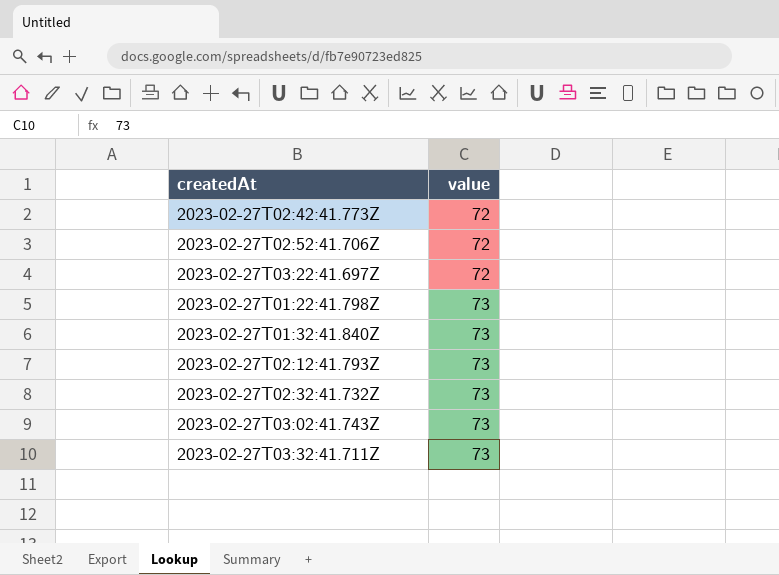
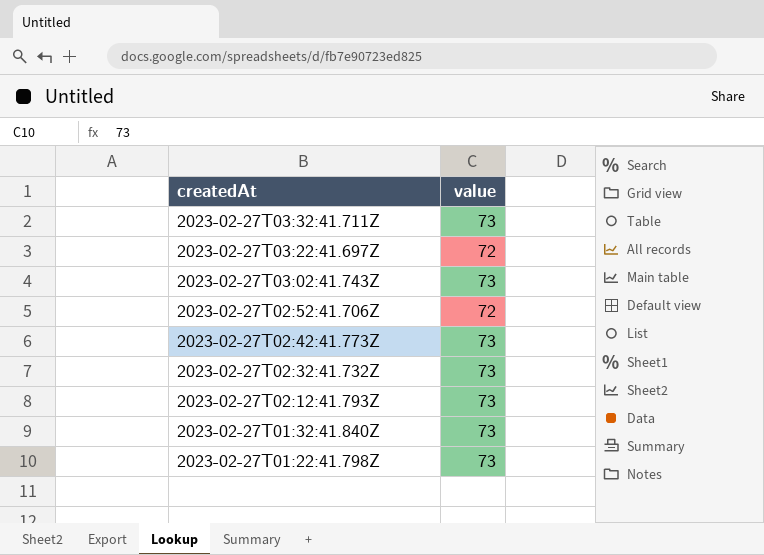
row order: value ascending -> createdAt descending
2023-02-27T02:42:41.773Z | value: 72 -> 73

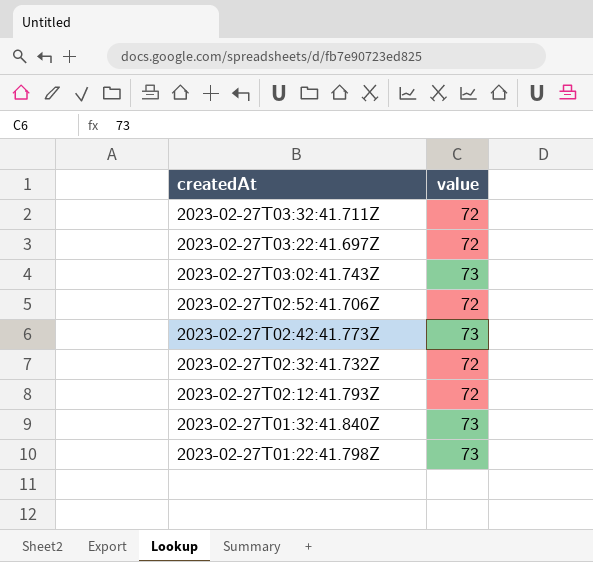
2023-02-27T03:32:41.711Z | value: 73 -> 72
2023-02-27T02:32:41.732Z | value: 73 -> 72
2023-02-27T02:12:41.793Z | value: 73 -> 72

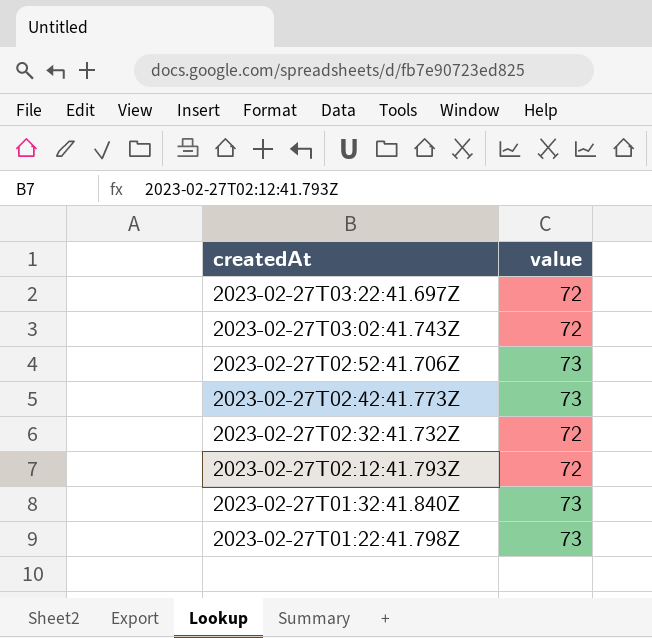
row 2023-02-27T03:32:41.711Z: 72 -> none
2023-02-27T03:02:41.743Z | value: 73 -> 72
2023-02-27T02:52:41.706Z | value: 72 -> 73

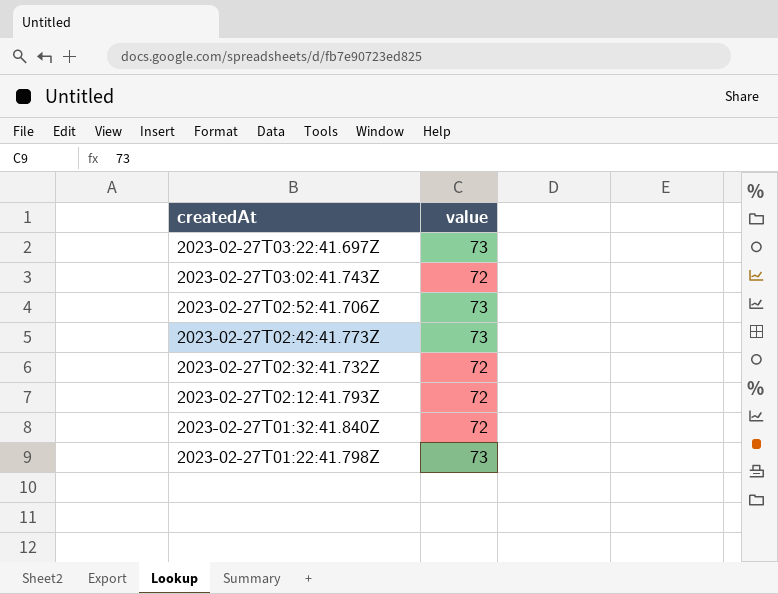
2023-02-27T03:22:41.697Z | value: 72 -> 73
2023-02-27T01:32:41.840Z | value: 73 -> 72

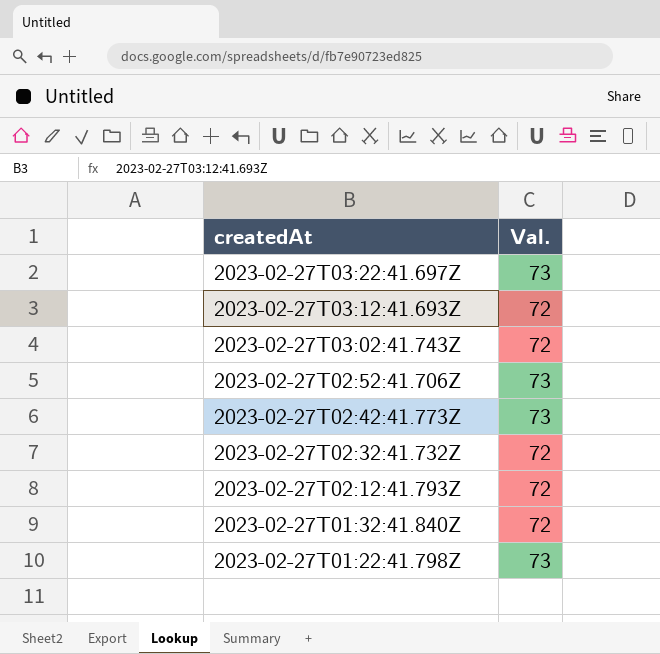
column name: value -> Val.
row 2023-02-27T03:12:41.693Z: none -> 72

